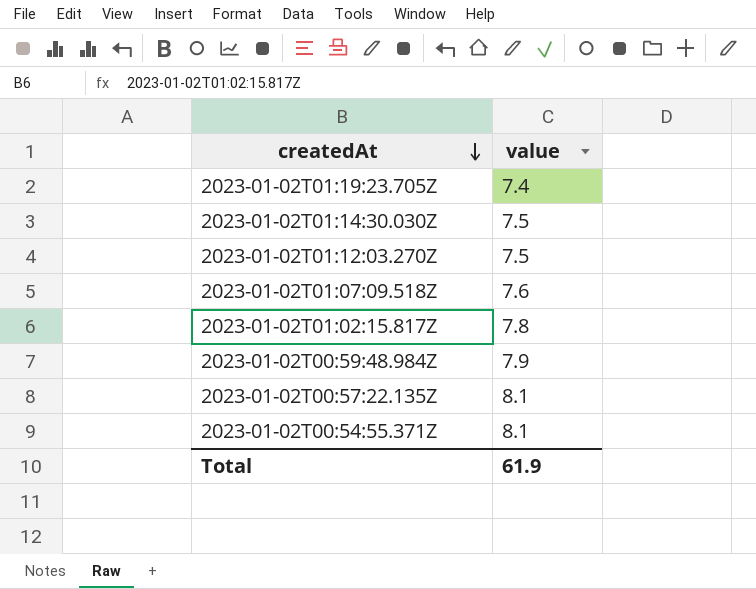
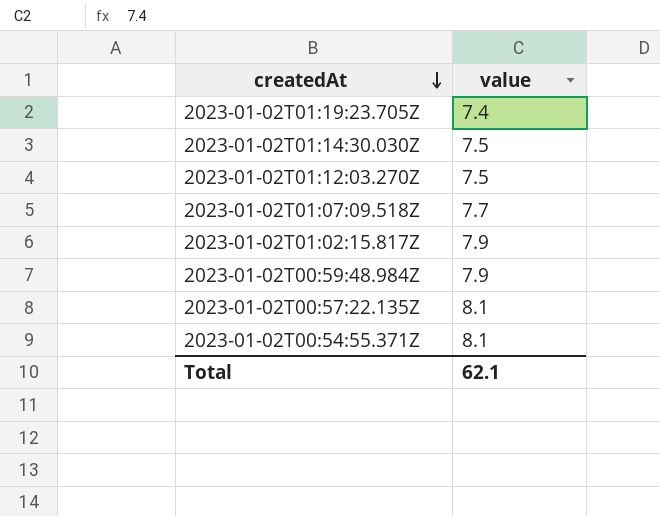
2023-01-02T01:07:09.518Z | value: 7.6 -> 7.7
2023-01-02T01:02:15.817Z | value: 7.8 -> 7.9
Total | value: 61.9 -> 62.1

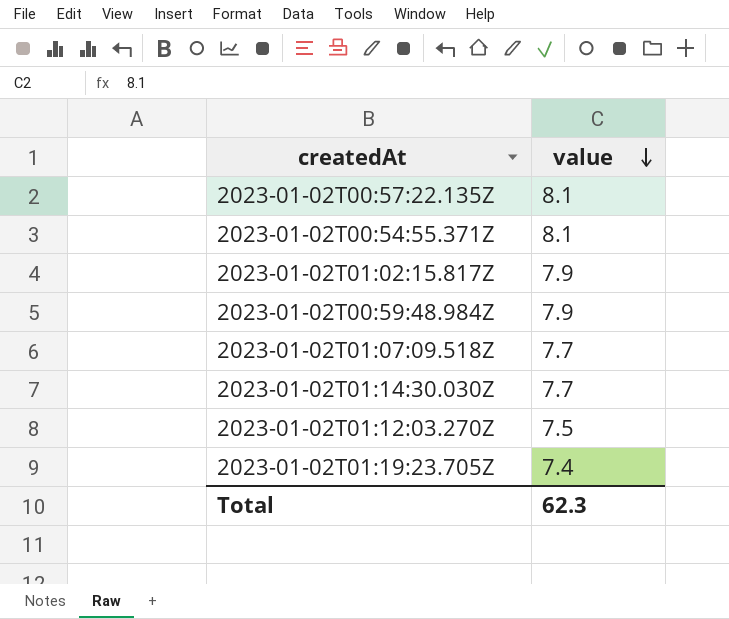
row order: createdAt descending -> value descending
2023-01-02T01:14:30.030Z | value: 7.5 -> 7.7
Total | value: 62.1 -> 62.3

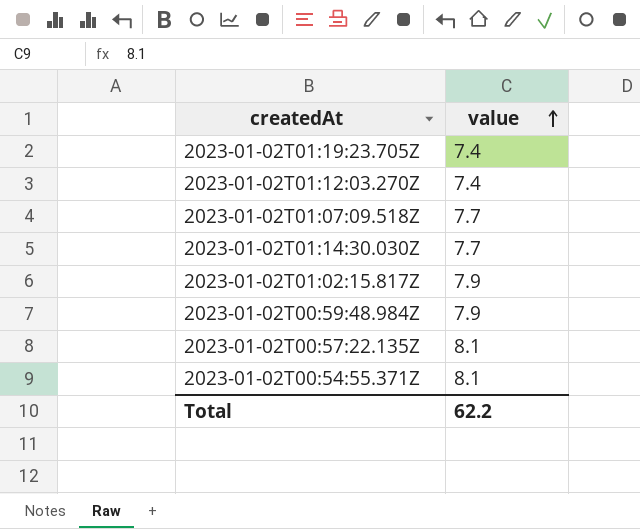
row order: value descending -> value ascending
2023-01-02T01:12:03.270Z | value: 7.5 -> 7.4
Total | value: 62.3 -> 62.2

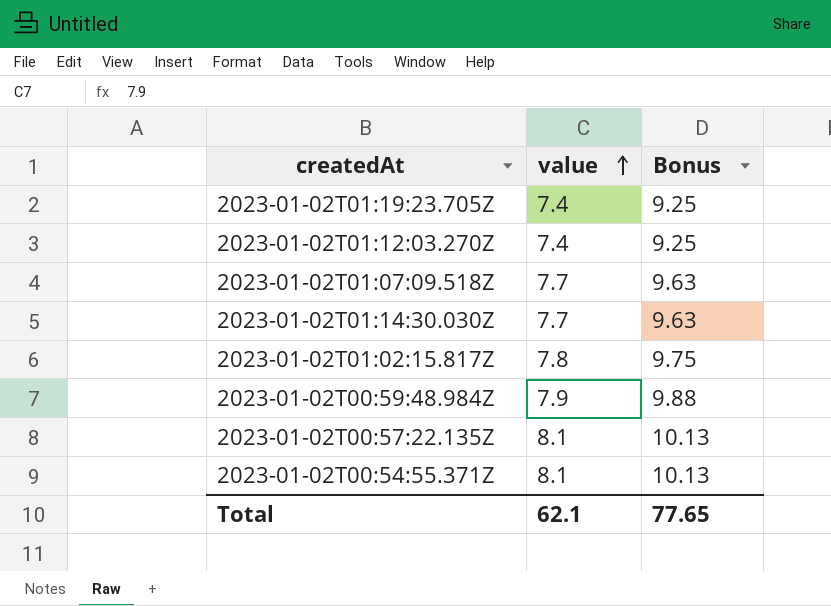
column Bonus | formula: none -> [value] * 1.25
2023-01-02T01:02:15.817Z | value: 7.9 -> 7.8
Total | value: 62.2 -> 62.1

